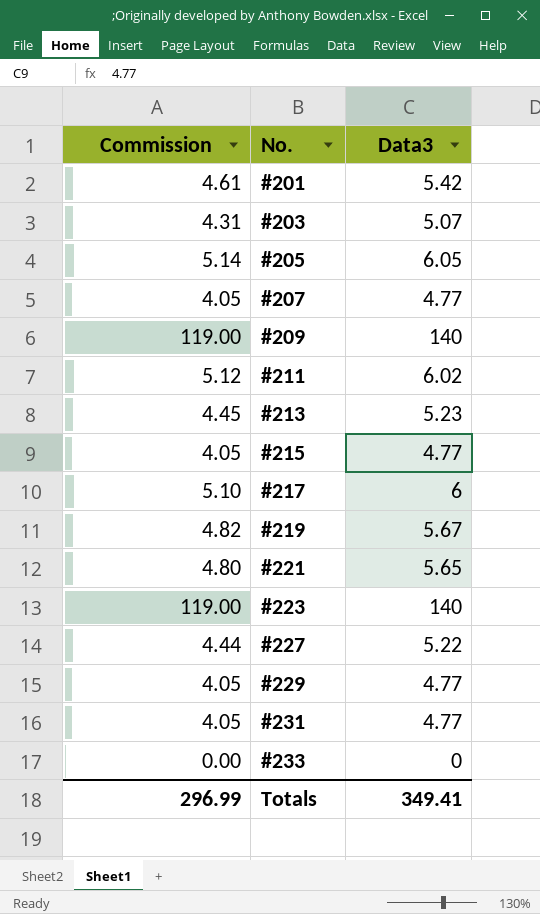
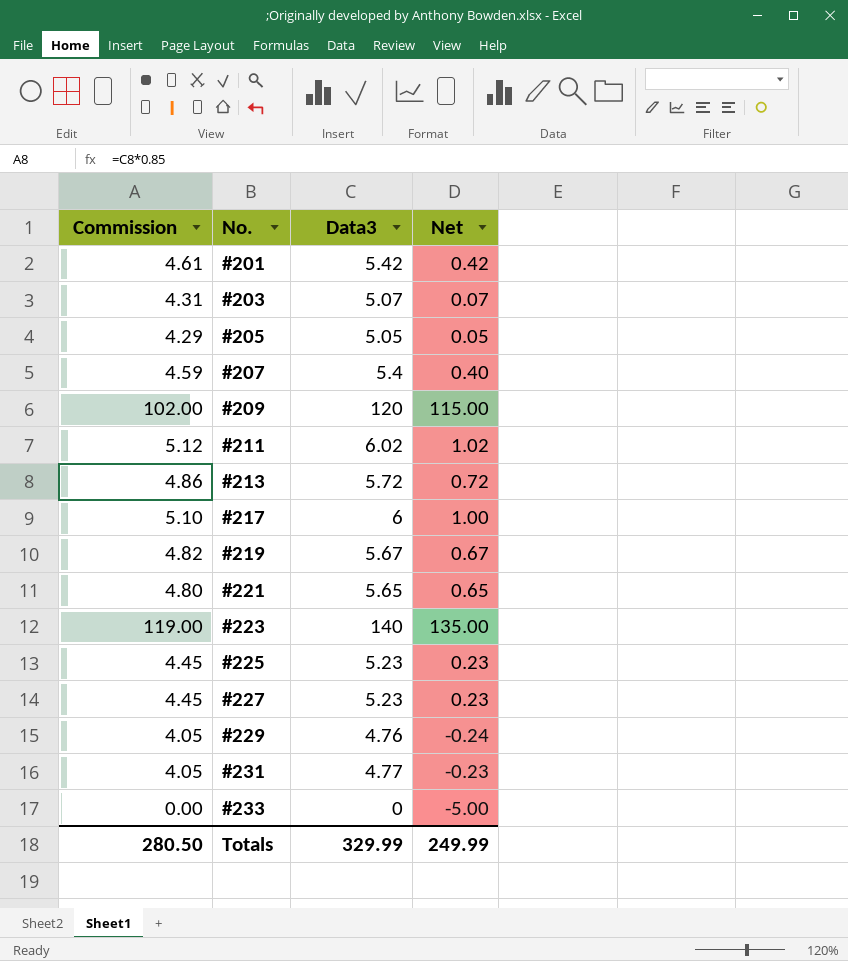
column Net | formula: none -> [Data3] - 5
row #215: 4.05 | 4.77 -> none
#205 | Commission: 5.14 -> 4.29
#205 | Data3: 6.05 -> 5.05
#207 | Commission: 4.05 -> 4.59
#207 | Data3: 4.77 -> 5.4
#209 | Commission: 119.00 -> 102.00
#209 | Data3: 140 -> 120
#213 | Commission: 4.45 -> 4.86
#213 | Data3: 5.23 -> 5.72
row #225: none -> 4.45 | 5.23 | 0.23
#227 | Commission: 4.44 -> 4.45
#227 | Data3: 5.22 -> 5.23
#229 | Data3: 4.77 -> 4.76
Totals | Commission: 296.99 -> 280.50
Totals | Data3: 349.41 -> 329.99

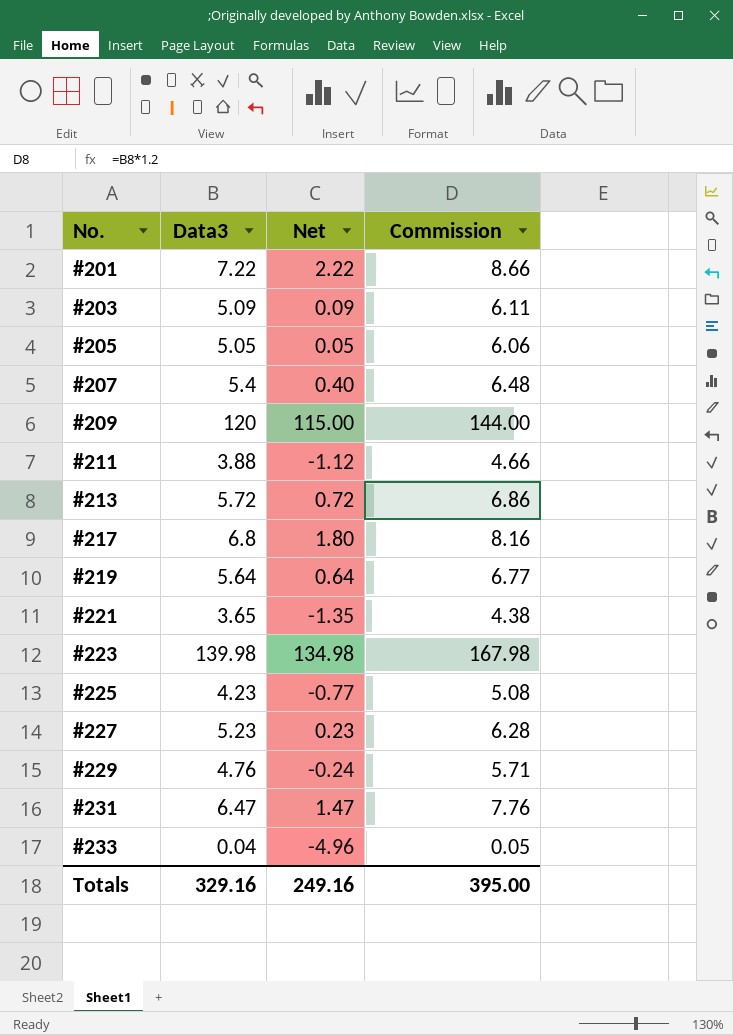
column Commission | formula: [Data3] * 0.85 -> [Data3] * 1.2
column Commission | position: 1 -> 4
#201 | Data3: 5.42 -> 7.22
#201 | Net: 0.42 -> 2.22
#203 | Data3: 5.07 -> 5.09
#203 | Net: 0.07 -> 0.09
#211 | Data3: 6.02 -> 3.88
#211 | Net: 1.02 -> -1.12
#217 | Data3: 6 -> 6.8
#217 | Net: 1.00 -> 1.80
#219 | Data3: 5.67 -> 5.64
#219 | Net: 0.67 -> 0.64
#221 | Data3: 5.65 -> 3.65
#221 | Net: 0.65 -> -1.35
#223 | Data3: 140 -> 139.98
#223 | Net: 135.00 -> 134.98
#225 | Data3: 5.23 -> 4.23
#225 | Net: 0.23 -> -0.77
#231 | Data3: 4.77 -> 6.47
#231 | Net: -0.23 -> 1.47
#233 | Data3: 0 -> 0.04
#233 | Net: -5.00 -> -4.96
Totals | Data3: 329.99 -> 329.16
Totals | Net: 249.99 -> 249.16
Totals | Commission: 280.50 -> 395.00

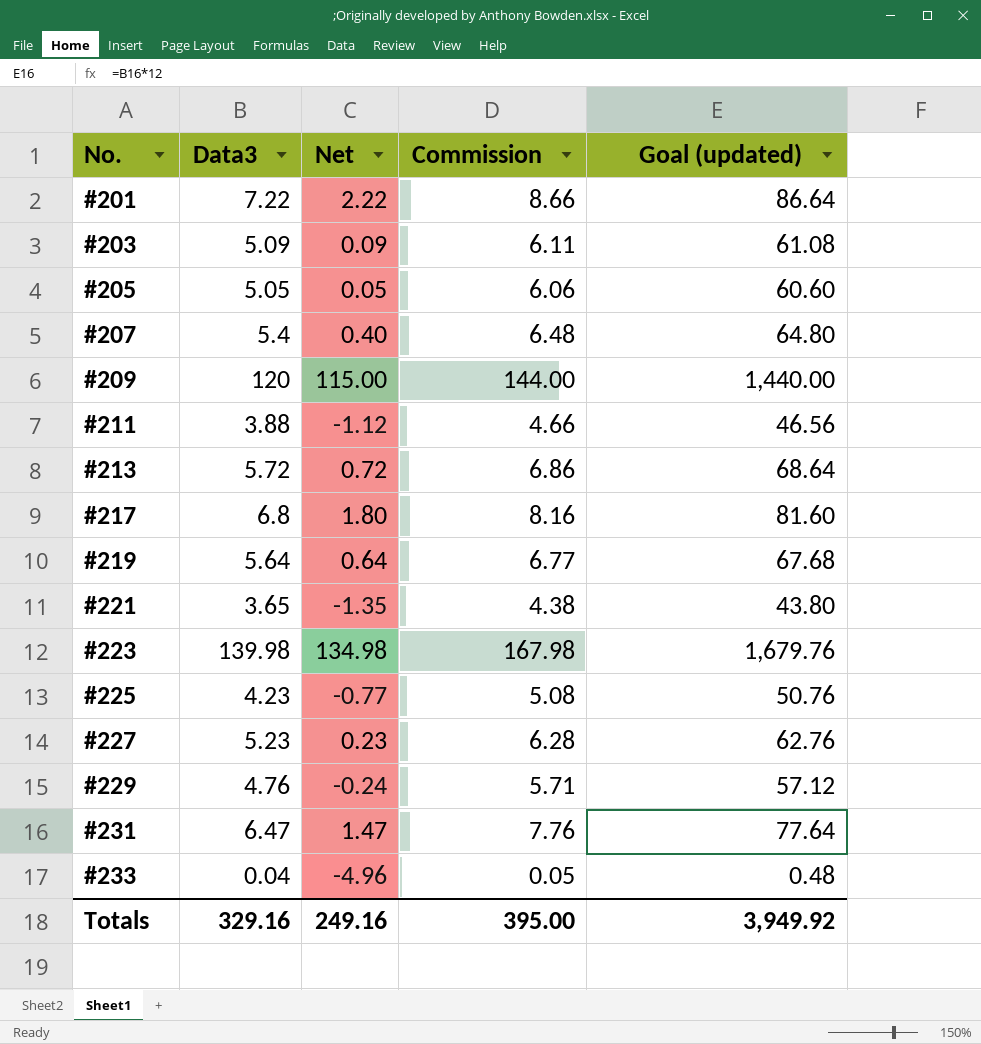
column Goal (updated) | formula: none -> [Data3] * 12

